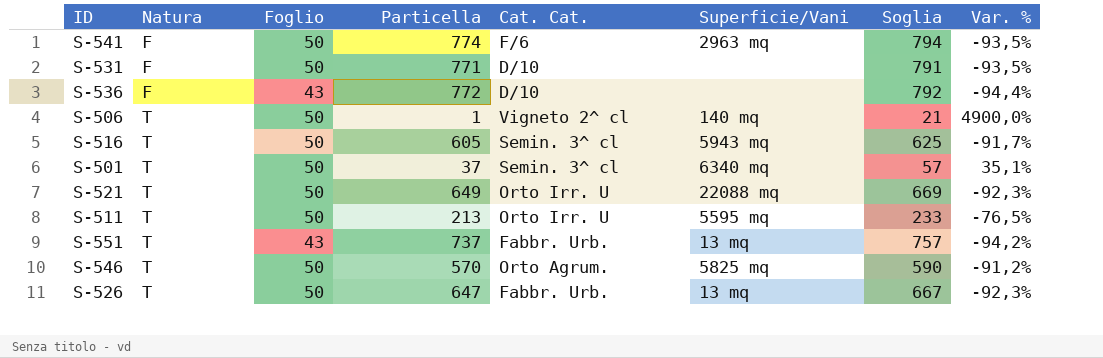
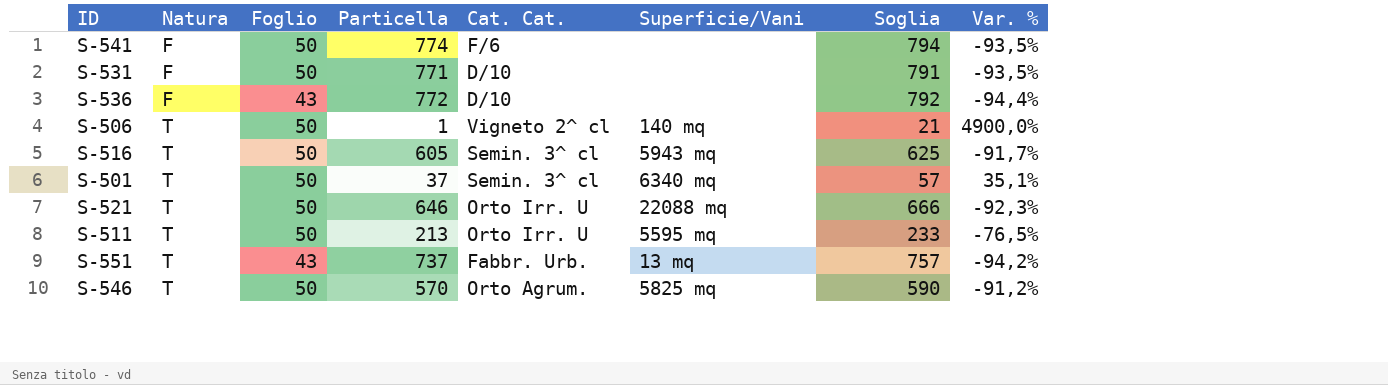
row S-526: T | 50 | 647 | Fabbr. Urb. | 13 mq | 667 | -92,3% -> none
S-541 | Superficie/Vani: 2963 mq -> none
S-521 | Particella: 649 -> 646
S-521 | Soglia: 669 -> 666

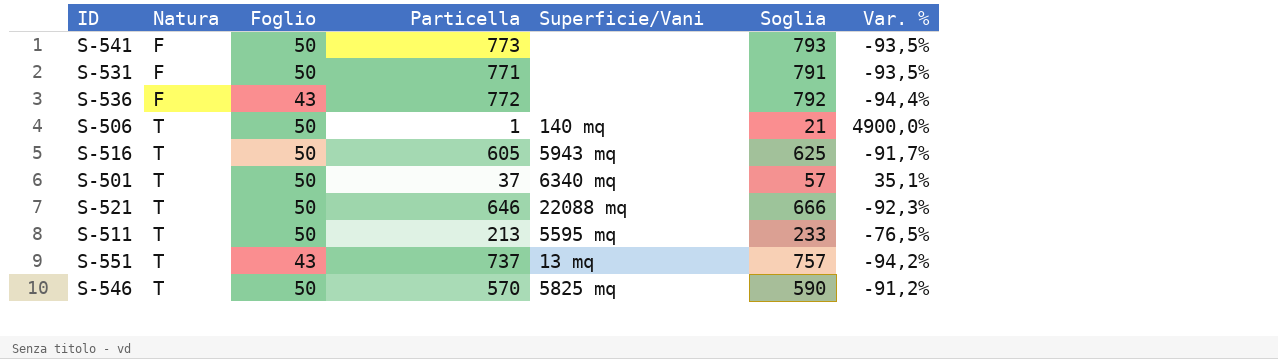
column Cat. Cat. | position: 5 -> none
S-541 | Particella: 774 -> 773
S-541 | Soglia: 794 -> 793

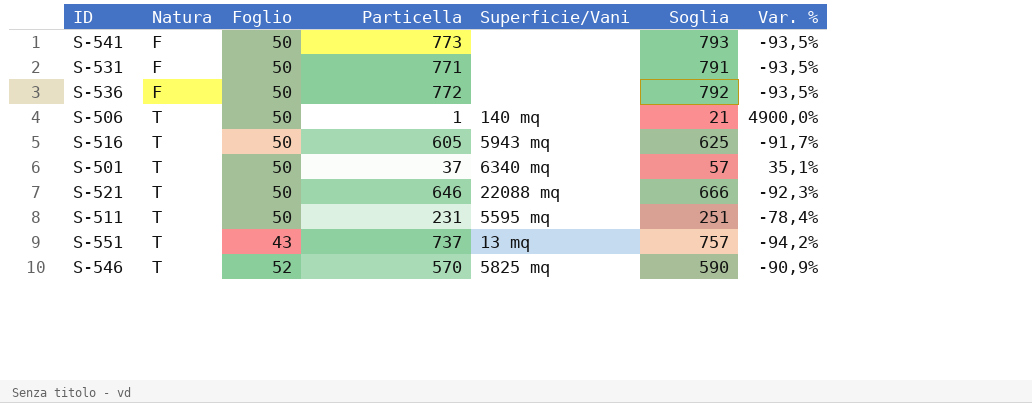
S-536 | Foglio: 43 -> 50
S-536 | Var. %: -94,4% -> -93,5%
S-511 | Particella: 213 -> 231
S-511 | Soglia: 233 -> 251
S-511 | Var. %: -76,5% -> -78,4%
S-546 | Foglio: 50 -> 52
S-546 | Var. %: -91,2% -> -90,9%

